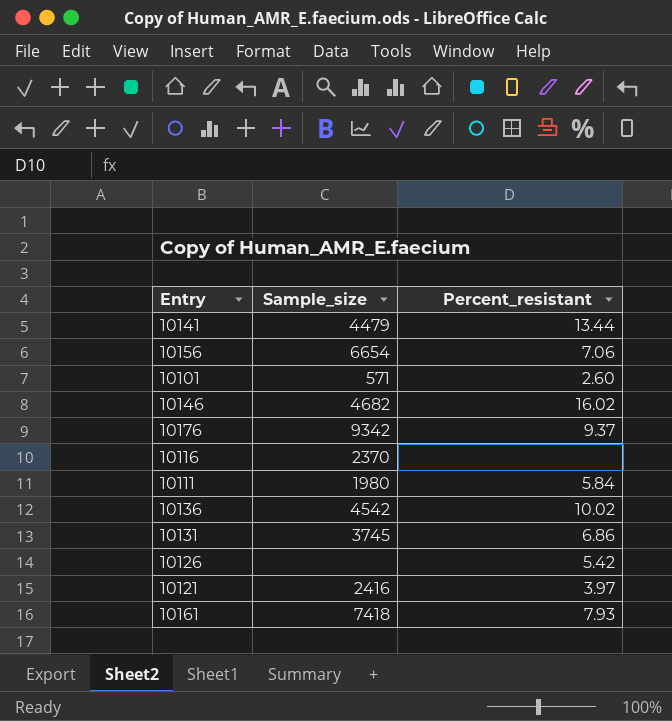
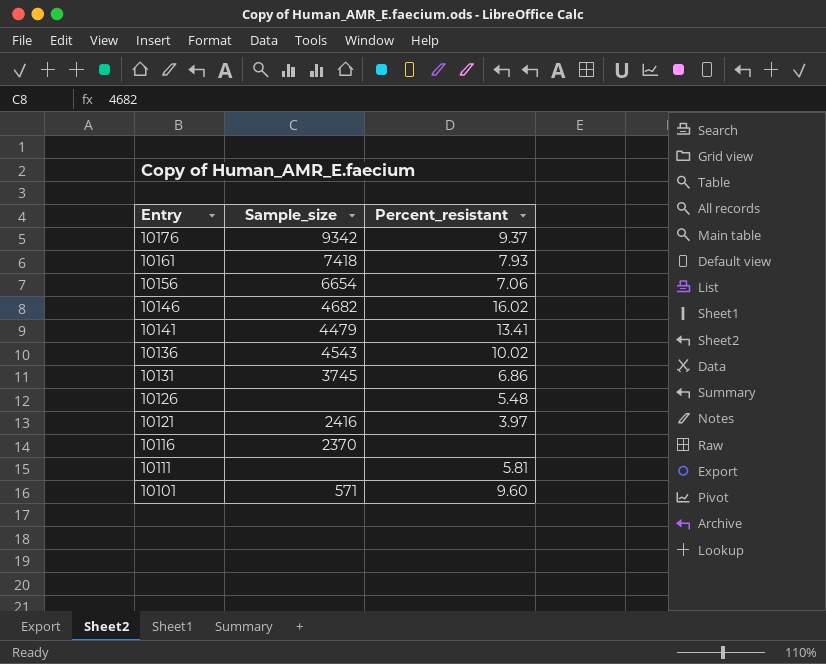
row order: none -> Entry descending
10141 | Percent_resistant: 13.44 -> 13.41
10136 | Sample_size: 4542 -> 4543
10126 | Percent_resistant: 5.42 -> 5.48
10111 | Sample_size: 1980 -> none
10111 | Percent_resistant: 5.84 -> 5.81
10101 | Percent_resistant: 2.60 -> 9.60

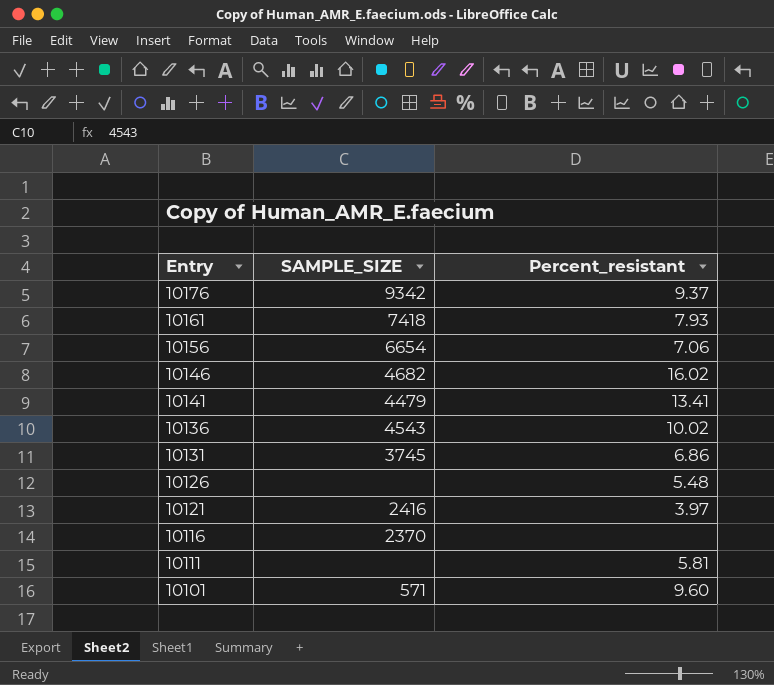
column name: Sample_size -> SAMPLE_SIZE

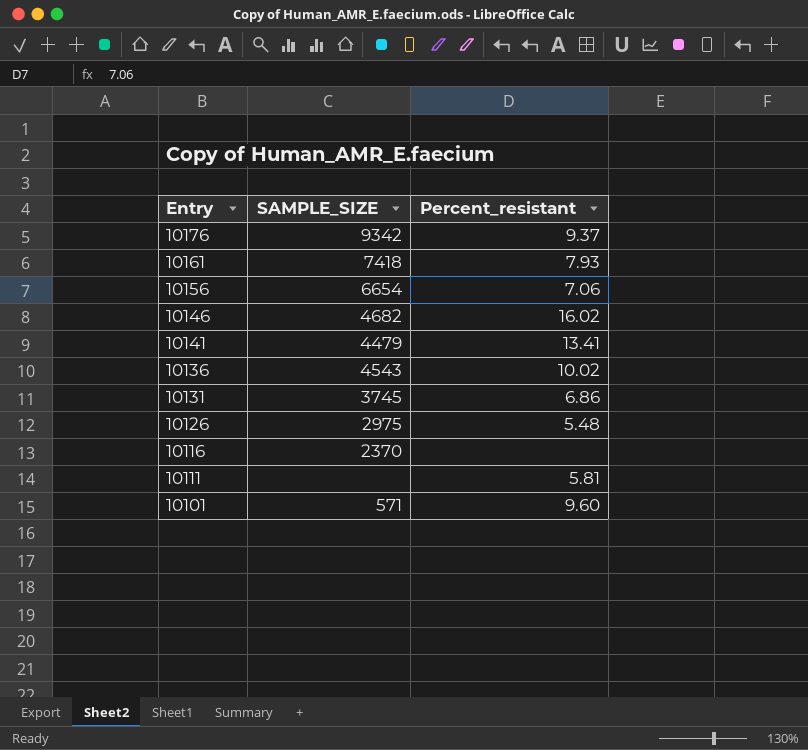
row 10121: 2416 | 3.97 -> none
10126 | SAMPLE_SIZE: none -> 2975

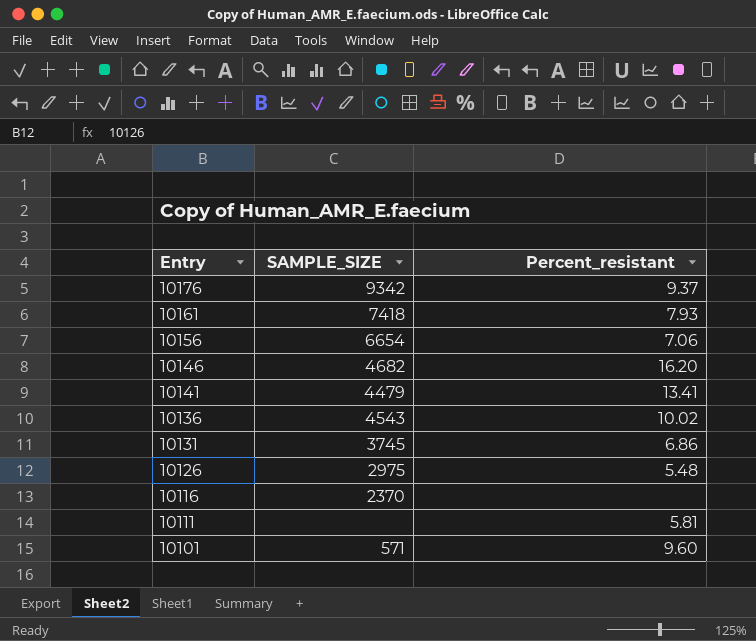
10146 | Percent_resistant: 16.02 -> 16.20

